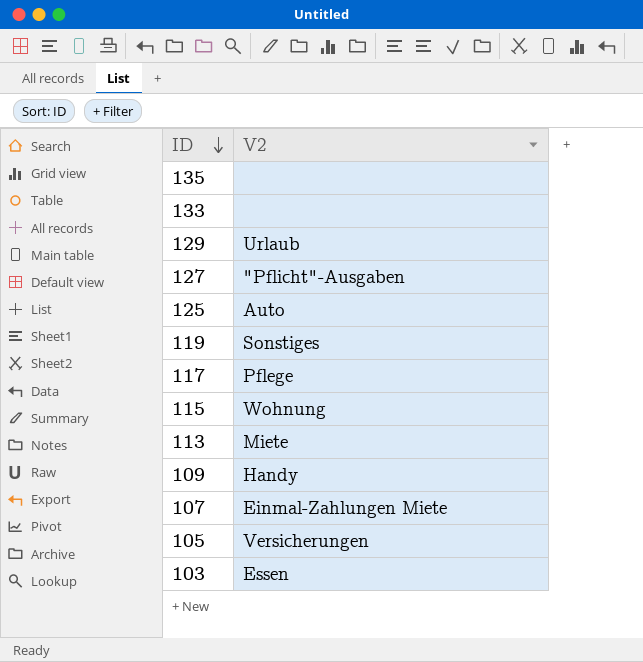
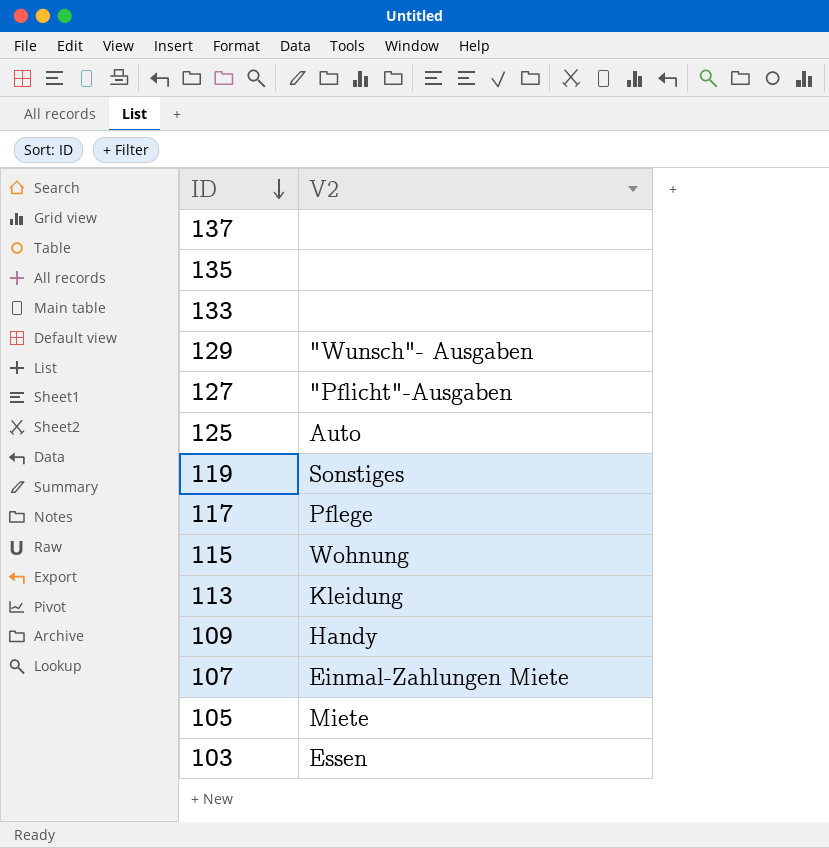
row 137: none -> none
129 | V2: Urlaub -> "Wunsch"- Ausgaben
113 | V2: Miete -> Kleidung
105 | V2: Versicherungen -> Miete

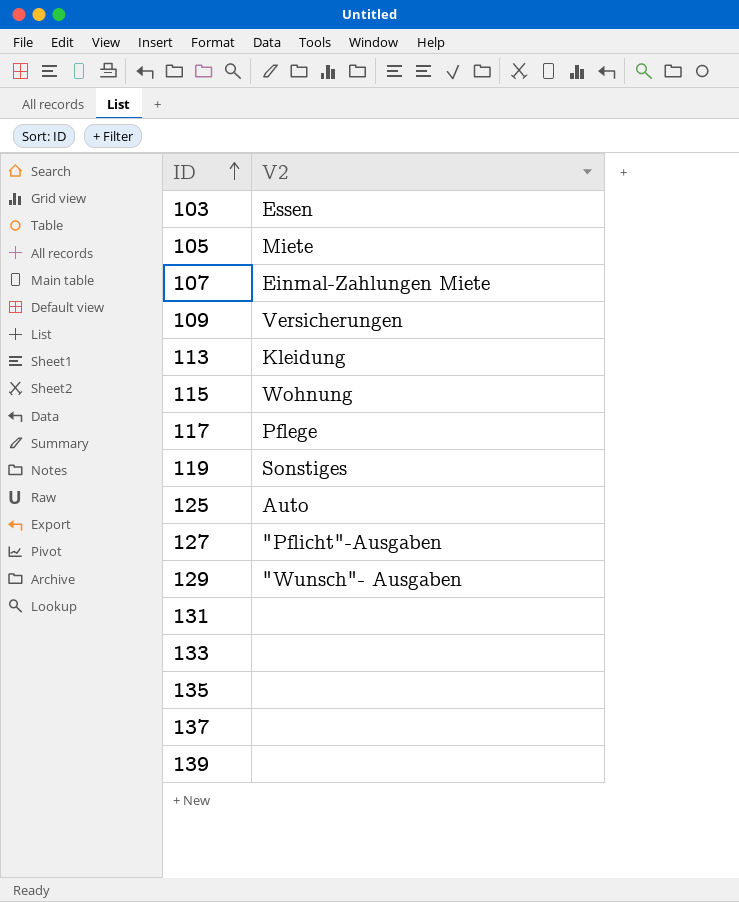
row order: ID descending -> ID ascending
109 | V2: Handy -> Versicherungen
row 131: none -> none
row 139: none -> none

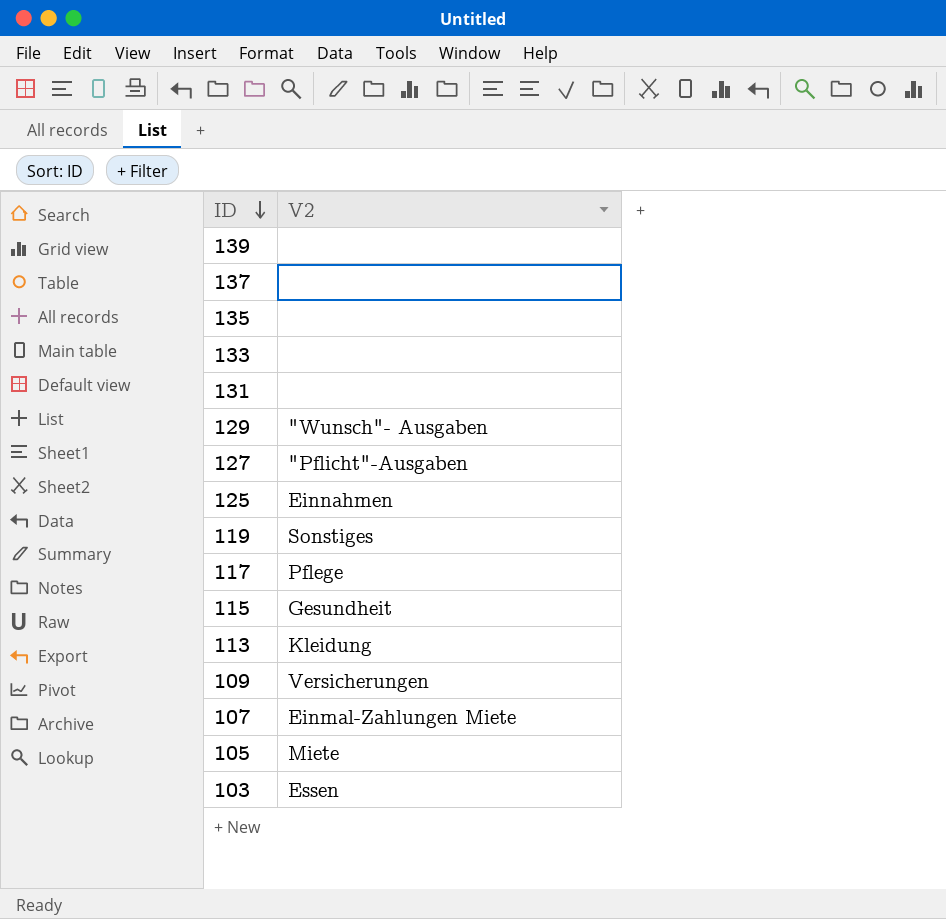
row order: ID ascending -> ID descending
125 | V2: Auto -> Einnahmen
115 | V2: Wohnung -> Gesundheit

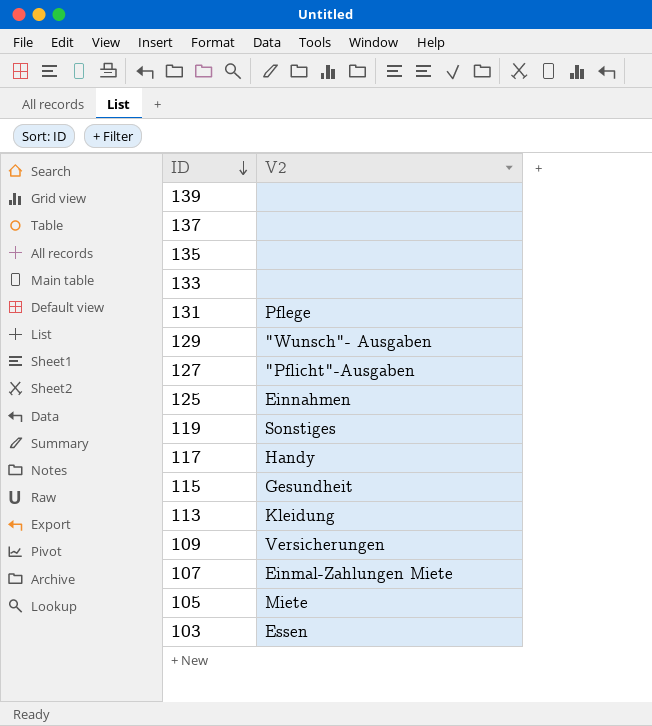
131 | V2: none -> Pflege
117 | V2: Pflege -> Handy

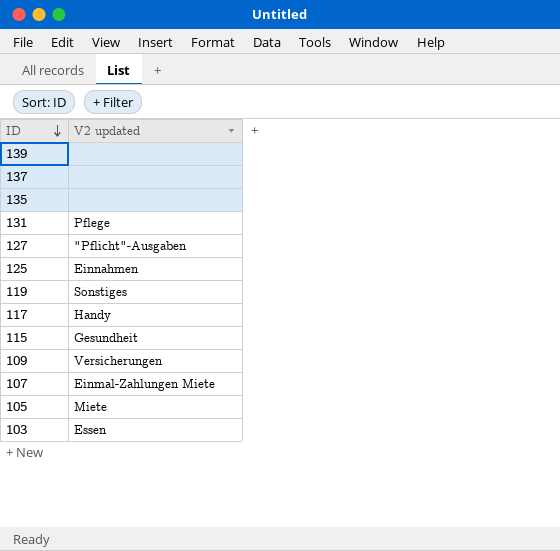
column name: V2 -> V2 updated
row 133: none -> none
row 129: "Wunsch"- Ausgaben -> none
row 113: Kleidung -> none

